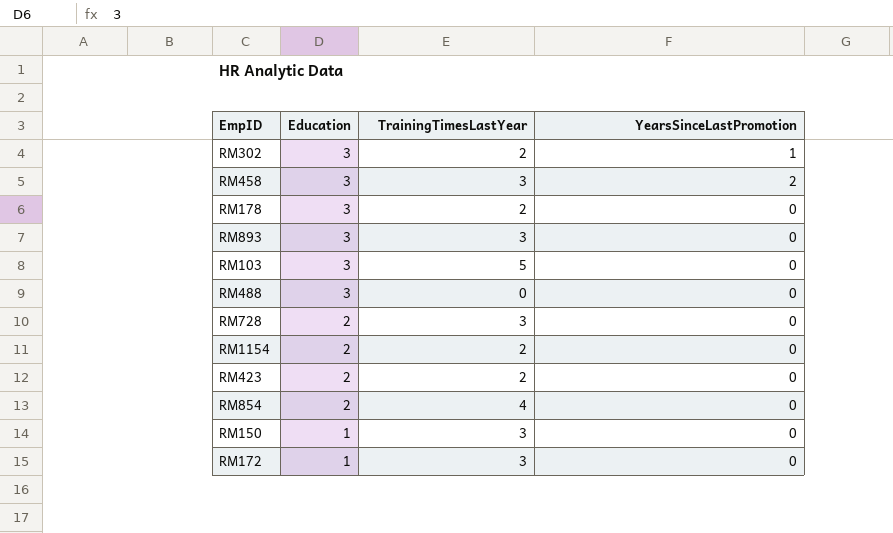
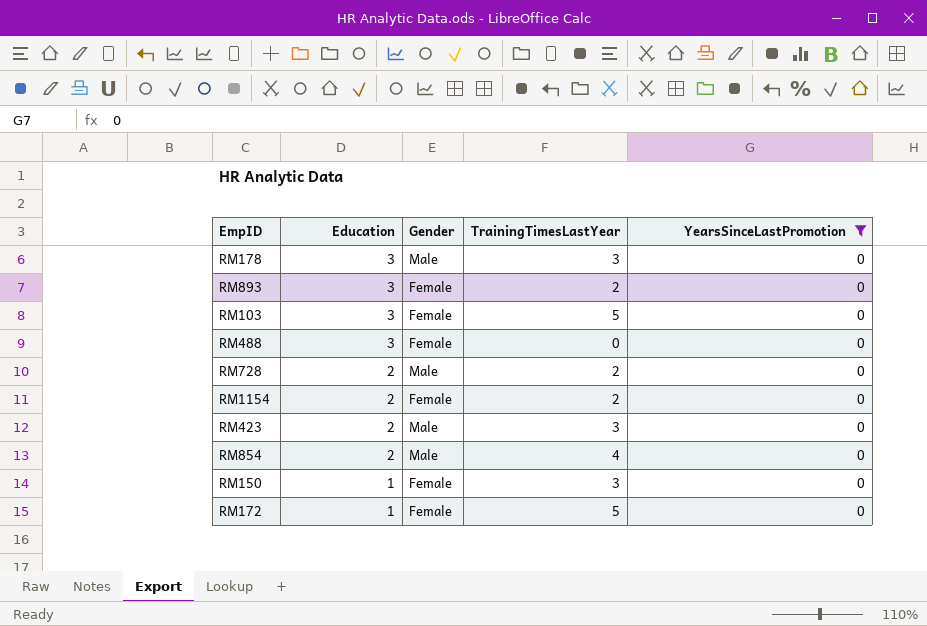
filter: none -> YearsSinceLastPromotion = 0
column Gender | position: none -> 3
RM178 | TrainingTimesLastYear: 2 -> 3
RM893 | TrainingTimesLastYear: 3 -> 2
RM728 | TrainingTimesLastYear: 3 -> 2
RM423 | TrainingTimesLastYear: 2 -> 3
RM172 | TrainingTimesLastYear: 3 -> 5

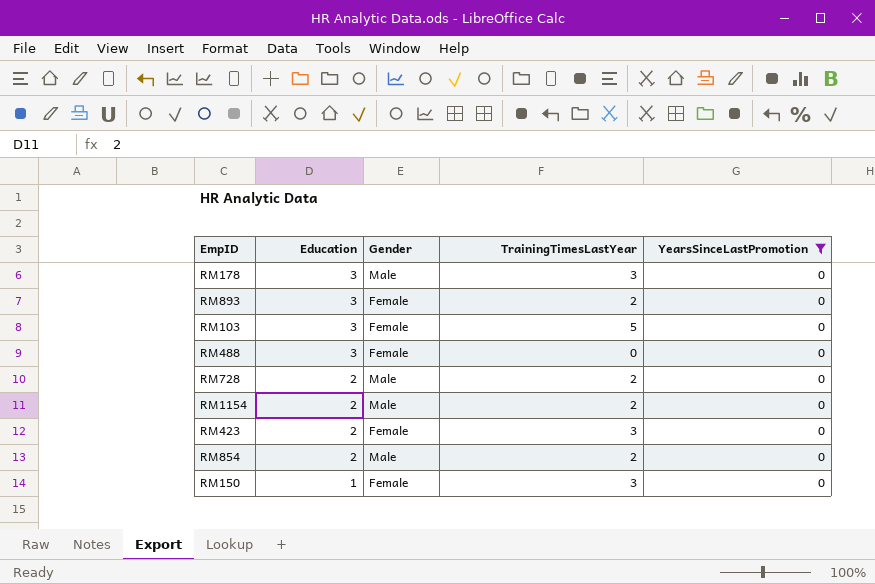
row RM172: 1 | Female | 5 | 0 -> none
RM1154 | Gender: Female -> Male
RM423 | Gender: Male -> Female
RM854 | TrainingTimesLastYear: 4 -> 2

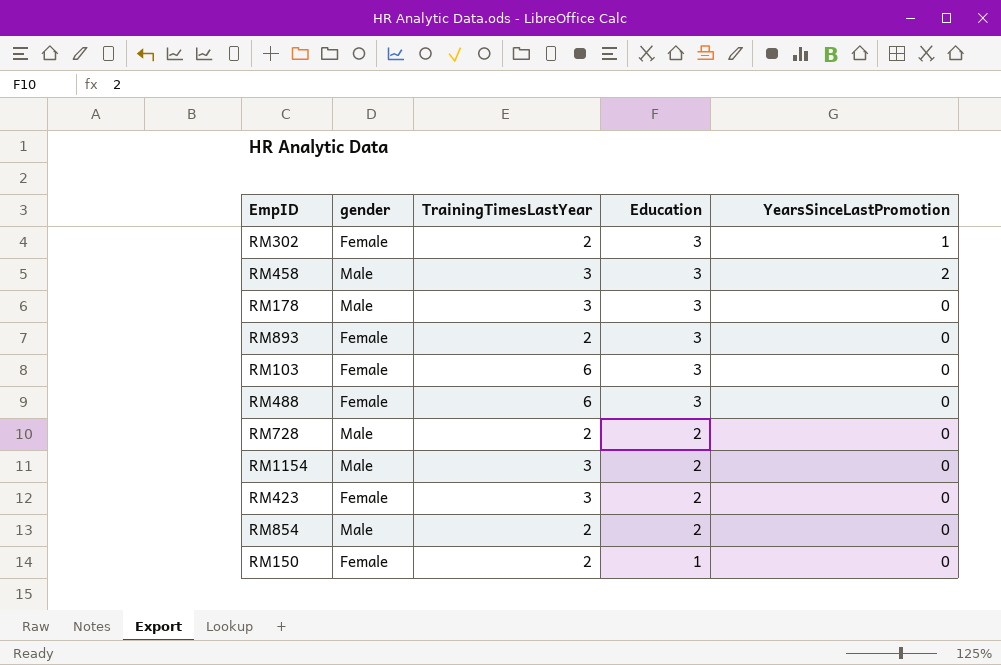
filter: YearsSinceLastPromotion = 0 -> none
column name: Gender -> gender
column Education | position: 2 -> 4
RM103 | TrainingTimesLastYear: 5 -> 6
RM488 | TrainingTimesLastYear: 0 -> 6
RM1154 | TrainingTimesLastYear: 2 -> 3
RM150 | TrainingTimesLastYear: 3 -> 2

